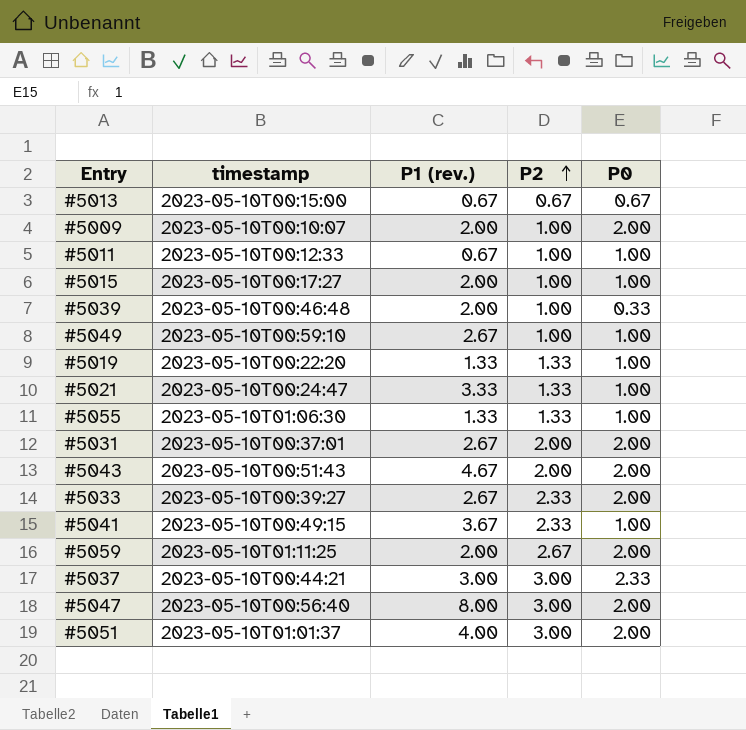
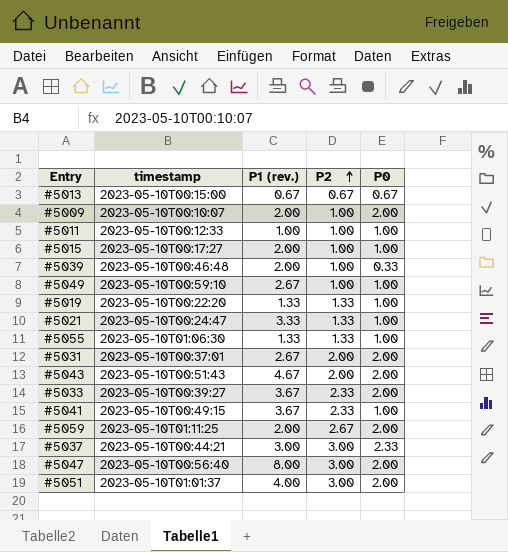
#5011 | P1 (rev.): 0.67 -> 1.00
#5033 | P1 (rev.): 2.67 -> 3.67

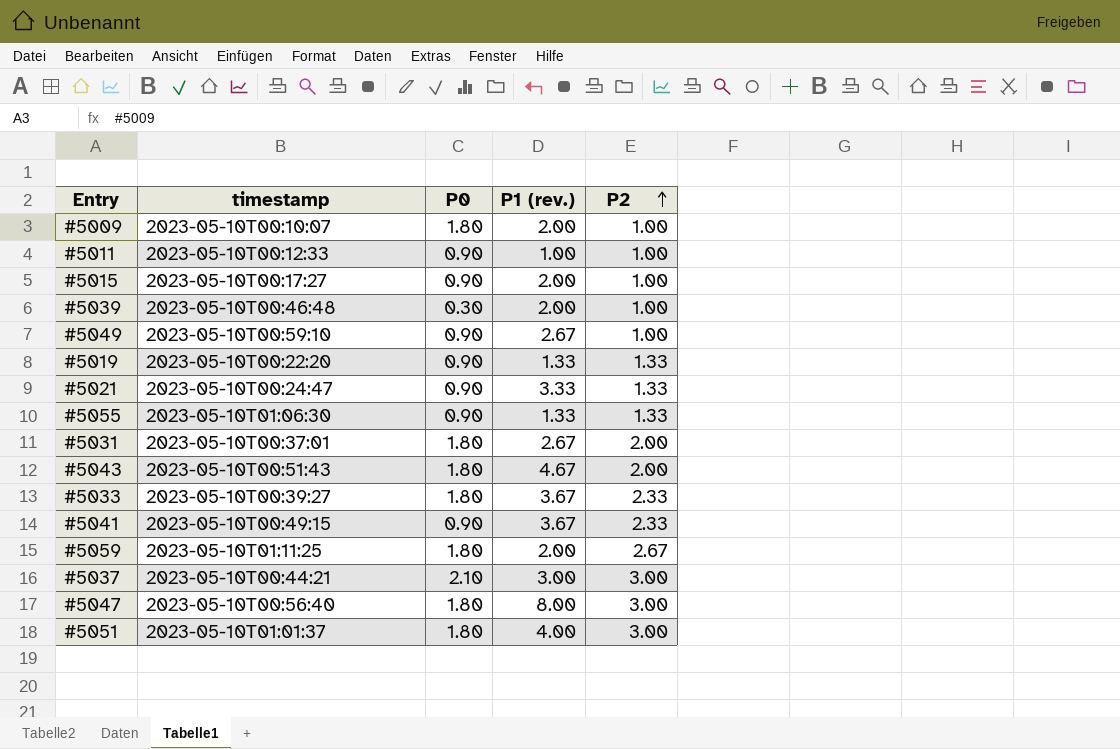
column P0 | position: 5 -> 3
row #5013: 2023-05-10T00:15:00 | 0.67 | 0.67 | 0.67 -> none
#5009 | P0: 2.00 -> 1.80
#5011 | P0: 1.00 -> 0.90
#5015 | P0: 1.00 -> 0.90
#5039 | P0: 0.33 -> 0.30
#5049 | P0: 1.00 -> 0.90
#5019 | P0: 1.00 -> 0.90
#5021 | P0: 1.00 -> 0.90
#5055 | P0: 1.00 -> 0.90
#5031 | P0: 2.00 -> 1.80
#5043 | P0: 2.00 -> 1.80
#5033 | P0: 2.00 -> 1.80
#5041 | P0: 1.00 -> 0.90
#5059 | P0: 2.00 -> 1.80
#5037 | P0: 2.33 -> 2.10
#5047 | P0: 2.00 -> 1.80
#5051 | P0: 2.00 -> 1.80

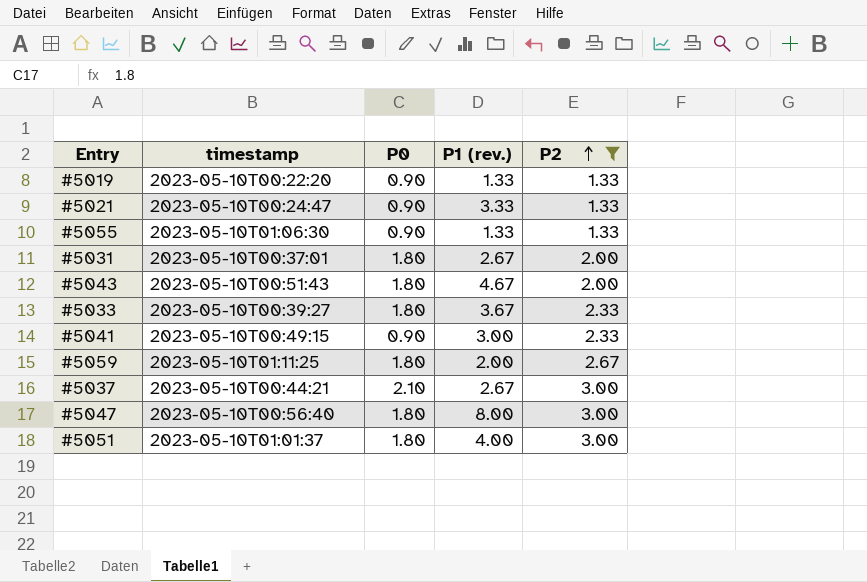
filter: none -> P2 != 1.00
#5041 | P1 (rev.): 3.67 -> 3.00
#5037 | P1 (rev.): 3.00 -> 2.67

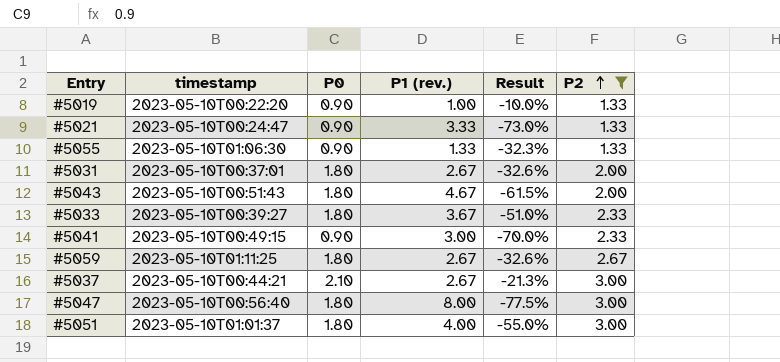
column Result | formula: none -> ([P0] - [P1 (rev.)]) / [P1 (rev.)]
#5019 | P1 (rev.): 1.33 -> 1.00
#5059 | P1 (rev.): 2.00 -> 2.67

